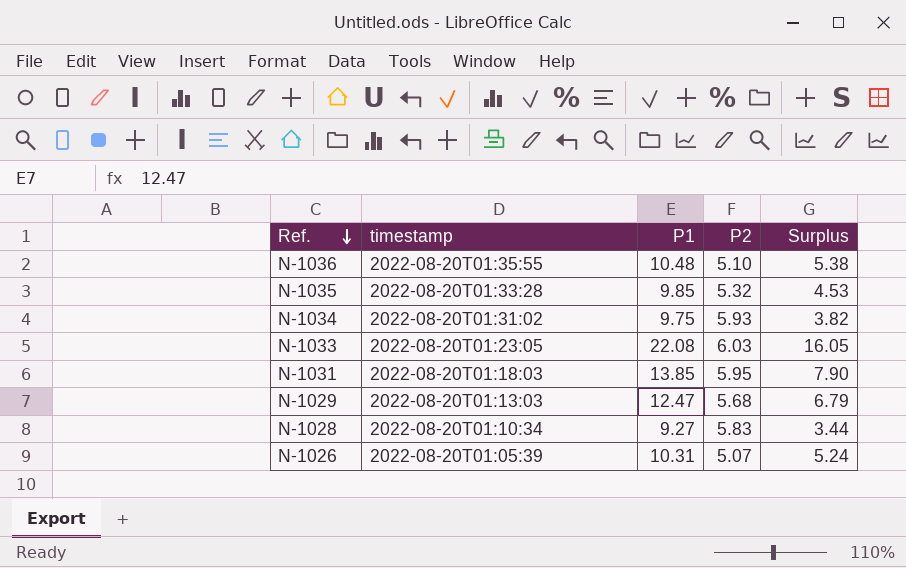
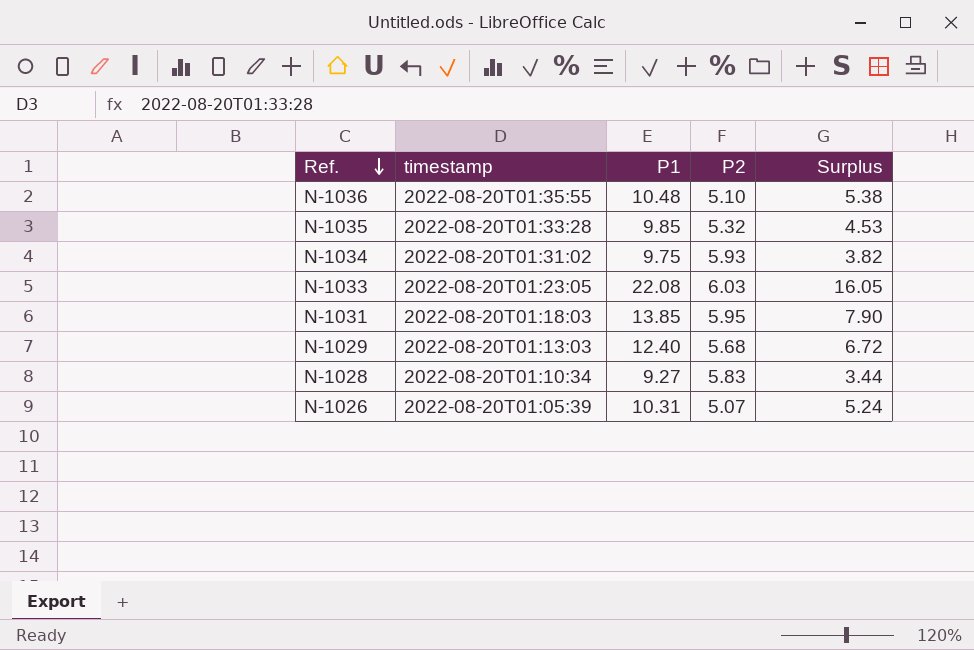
N-1029 | P1: 12.47 -> 12.40
N-1029 | Surplus: 6.79 -> 6.72

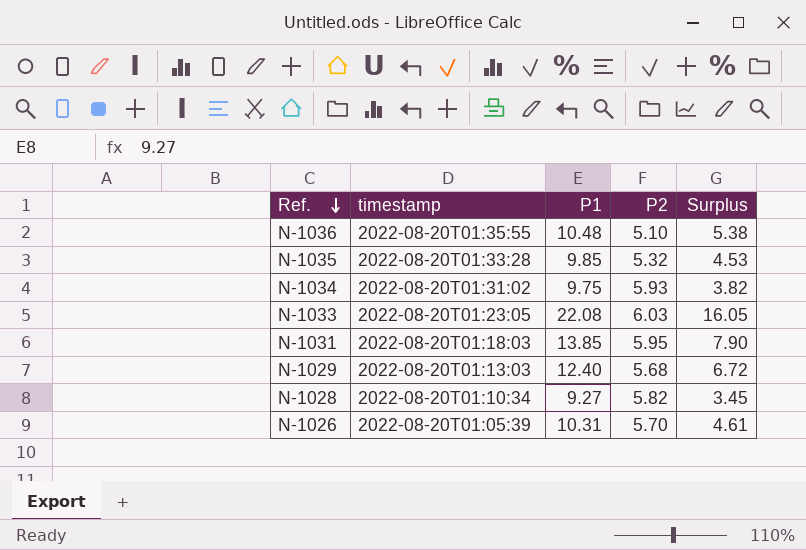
N-1028 | P2: 5.83 -> 5.82
N-1028 | Surplus: 3.44 -> 3.45
N-1026 | P2: 5.07 -> 5.70
N-1026 | Surplus: 5.24 -> 4.61

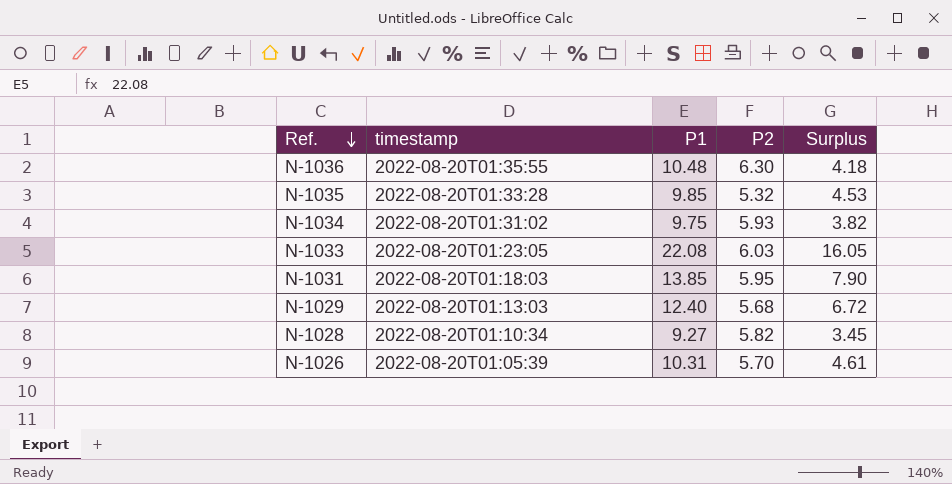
N-1036 | P2: 5.10 -> 6.30
N-1036 | Surplus: 5.38 -> 4.18

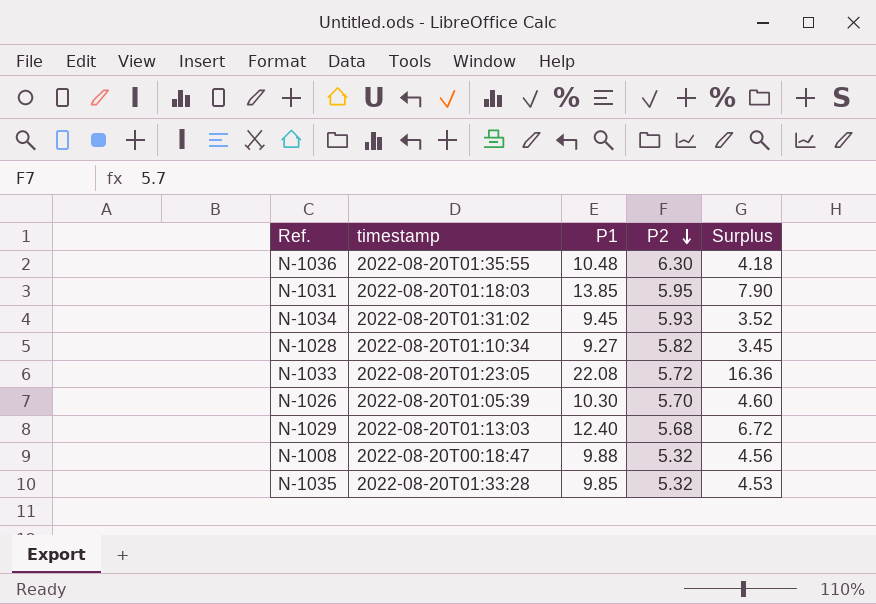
row order: Ref. descending -> P2 descending
N-1034 | P1: 9.75 -> 9.45
N-1034 | Surplus: 3.82 -> 3.52
N-1033 | P2: 6.03 -> 5.72
N-1033 | Surplus: 16.05 -> 16.36
N-1026 | P1: 10.31 -> 10.30
N-1026 | Surplus: 4.61 -> 4.60
row N-1008: none -> 2022-08-20T00:18:47 | 9.88 | 5.32 | 4.56

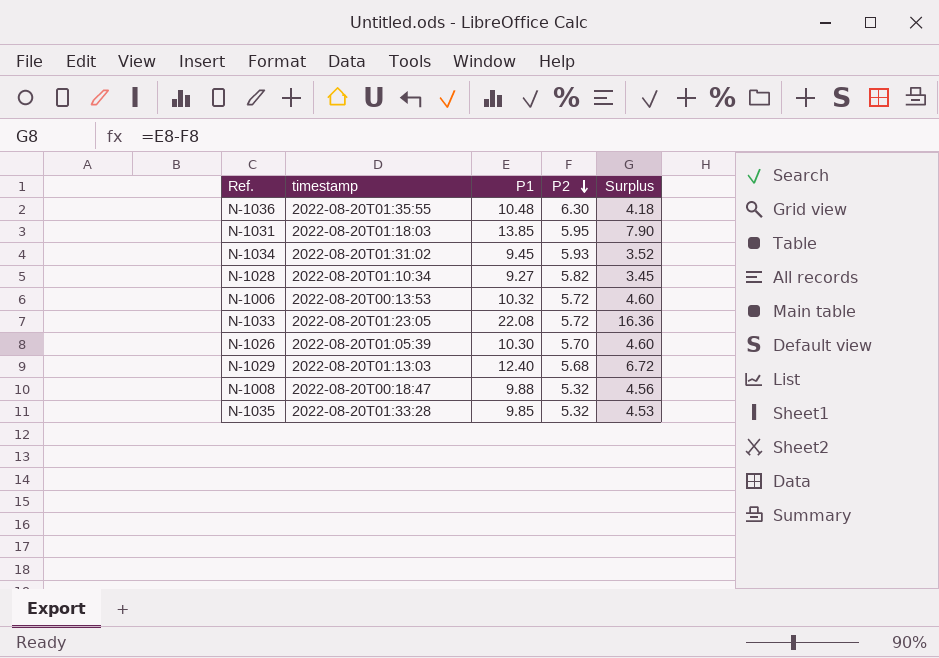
row N-1006: none -> 2022-08-20T00:13:53 | 10.32 | 5.72 | 4.60

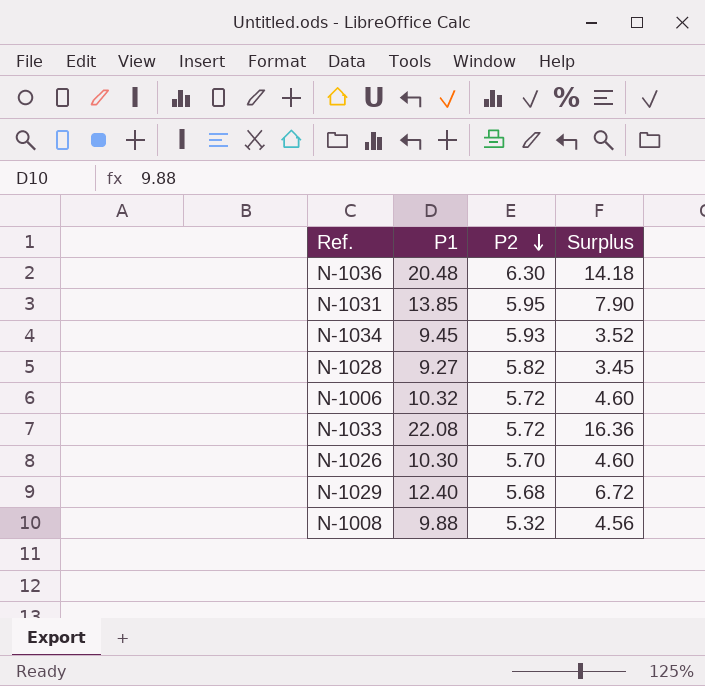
column timestamp | position: 2 -> none
row N-1035: 2022-08-20T01:33:28 | 9.85 | 5.32 | 4.53 -> none
N-1036 | P1: 10.48 -> 20.48
N-1036 | Surplus: 4.18 -> 14.18

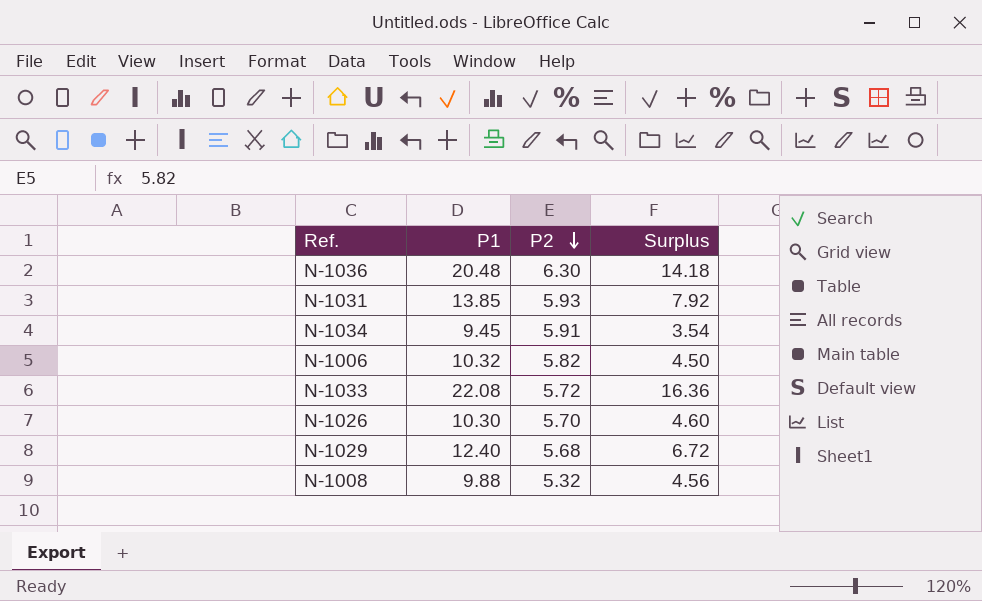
row N-1028: 9.27 | 5.82 | 3.45 -> none
N-1031 | P2: 5.95 -> 5.93
N-1031 | Surplus: 7.90 -> 7.92
N-1034 | P2: 5.93 -> 5.91
N-1034 | Surplus: 3.52 -> 3.54
N-1006 | P2: 5.72 -> 5.82
N-1006 | Surplus: 4.60 -> 4.50

